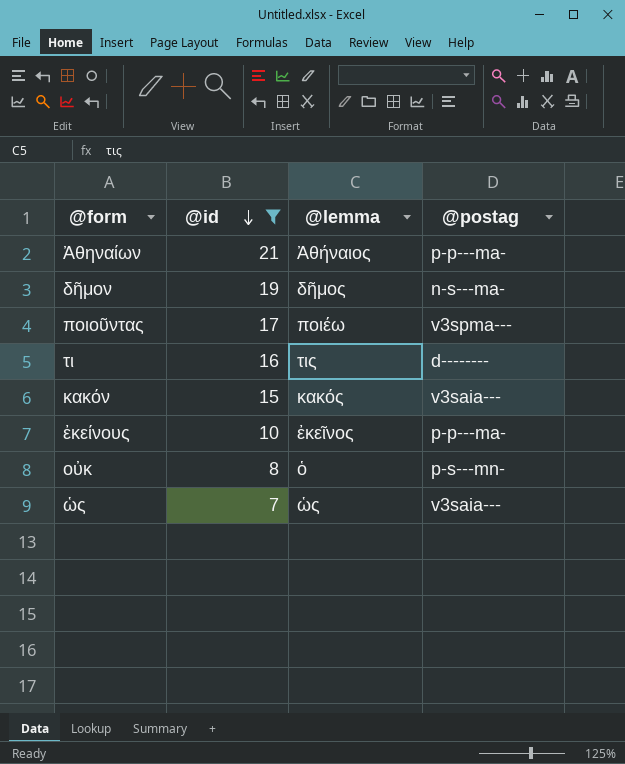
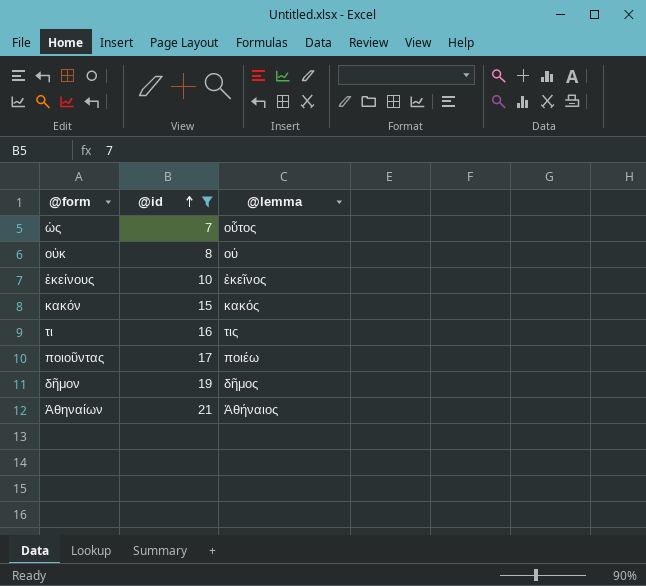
row order: @id descending -> @id ascending
column @postag | position: 4 -> none
ὡς | @lemma: ὡς -> οὗτος
οὐκ | @lemma: ὁ -> οὐ

